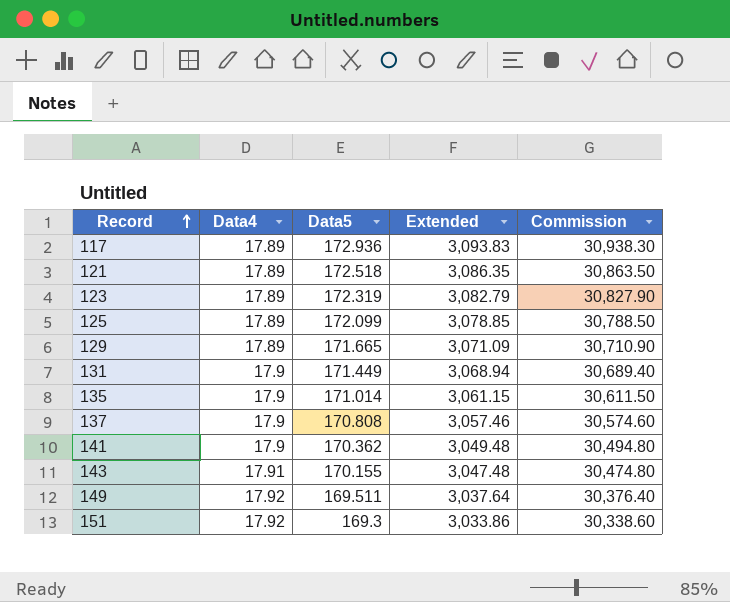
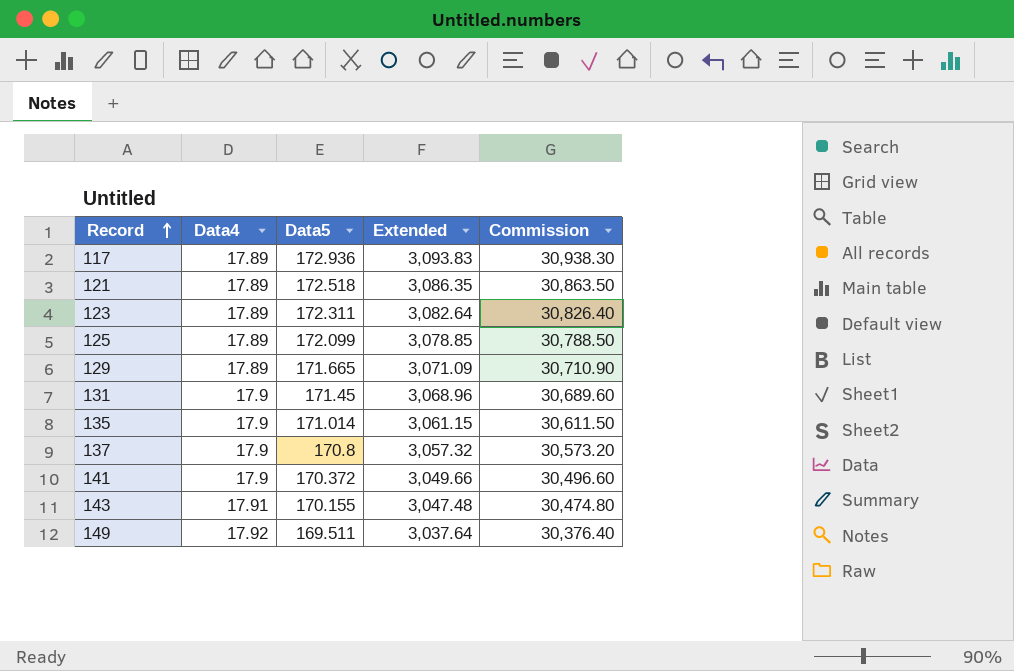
row 151: 17.92 | 169.3 | 3,033.86 | 30,338.60 -> none
123 | Data5: 172.319 -> 172.311
123 | Extended: 3,082.79 -> 3,082.64
123 | Commission: 30,827.90 -> 30,826.40
131 | Data5: 171.449 -> 171.45
131 | Extended: 3,068.94 -> 3,068.96
131 | Commission: 30,689.40 -> 30,689.60
137 | Data5: 170.808 -> 170.8
137 | Extended: 3,057.46 -> 3,057.32
137 | Commission: 30,574.60 -> 30,573.20
141 | Data5: 170.362 -> 170.372
141 | Extended: 3,049.48 -> 3,049.66
141 | Commission: 30,494.80 -> 30,496.60

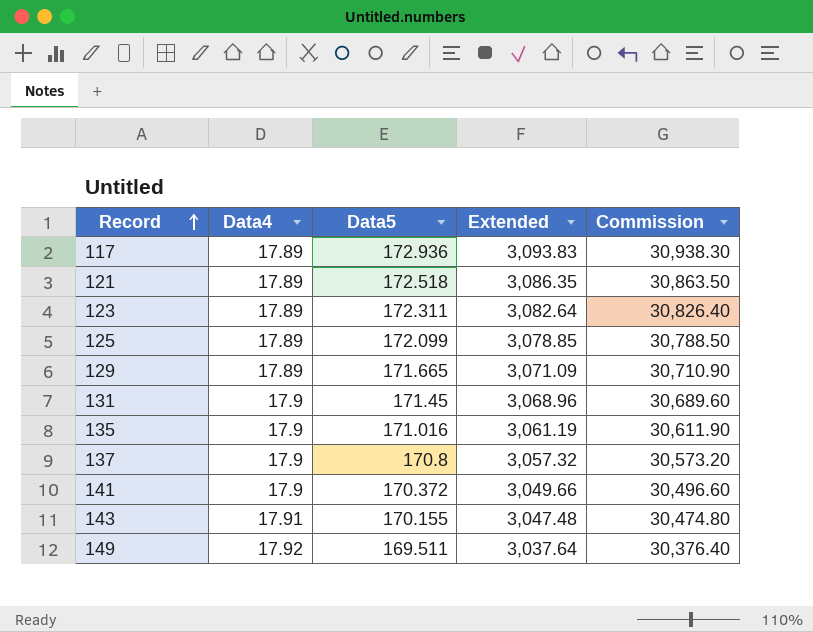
135 | Data5: 171.014 -> 171.016
135 | Extended: 3,061.15 -> 3,061.19
135 | Commission: 30,611.50 -> 30,611.90

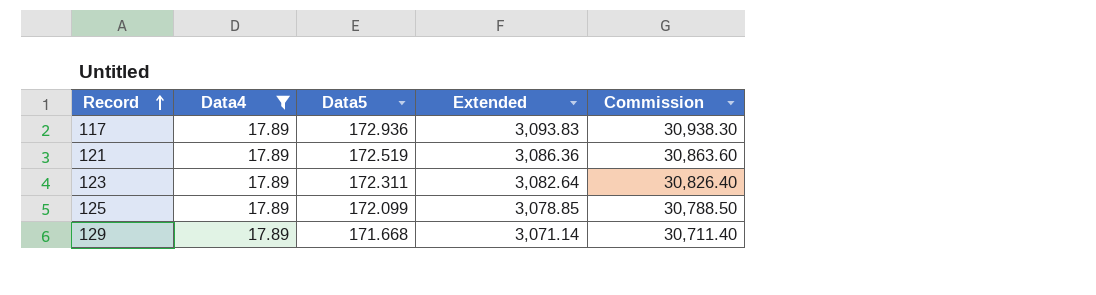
filter: none -> Data4 = 17.89
121 | Data5: 172.518 -> 172.519
121 | Extended: 3,086.35 -> 3,086.36
121 | Commission: 30,863.50 -> 30,863.60
129 | Data5: 171.665 -> 171.668
129 | Extended: 3,071.09 -> 3,071.14
129 | Commission: 30,710.90 -> 30,711.40

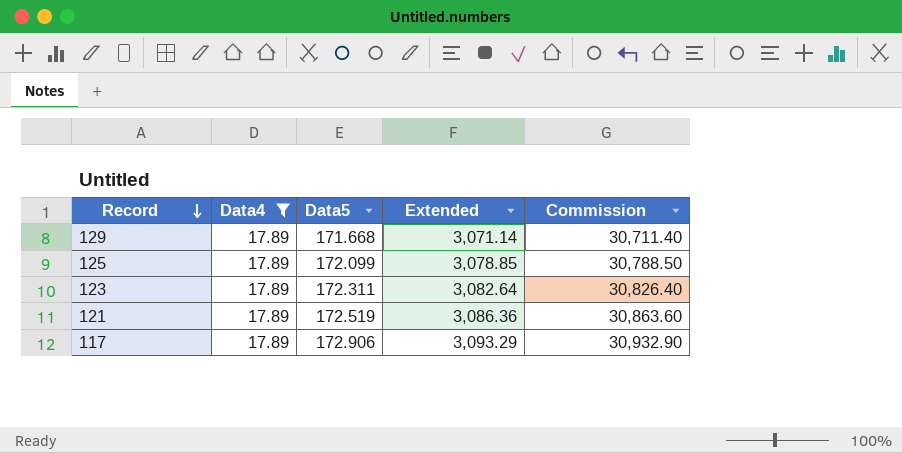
row order: Record ascending -> Record descending
117 | Data5: 172.936 -> 172.906
117 | Extended: 3,093.83 -> 3,093.29
117 | Commission: 30,938.30 -> 30,932.90

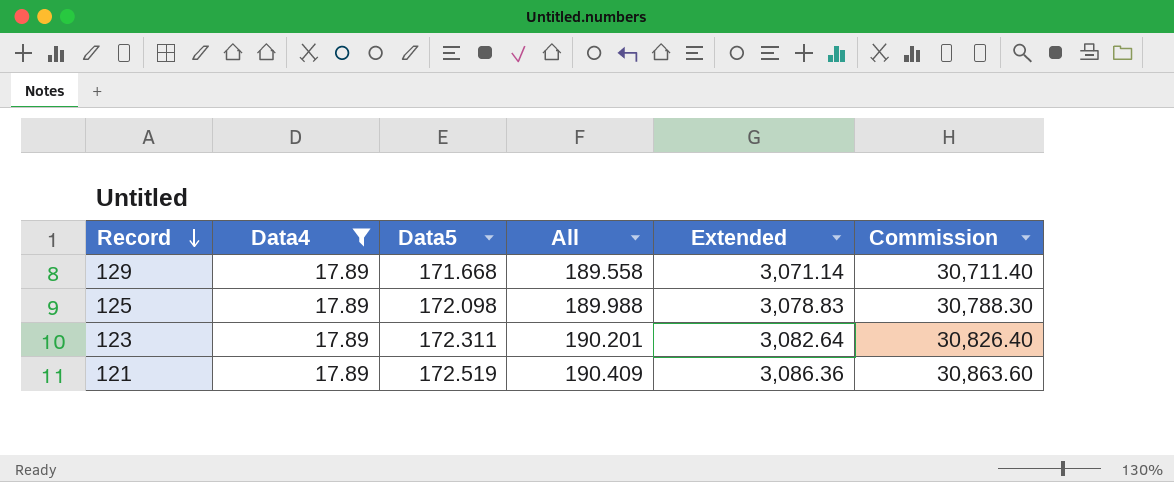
column All | formula: none -> [Data4] + [Data5]
row 117: 17.89 | 172.906 | 3,093.29 | 30,932.90 -> none
125 | Data5: 172.099 -> 172.098
125 | Extended: 3,078.85 -> 3,078.83
125 | Commission: 30,788.50 -> 30,788.30

